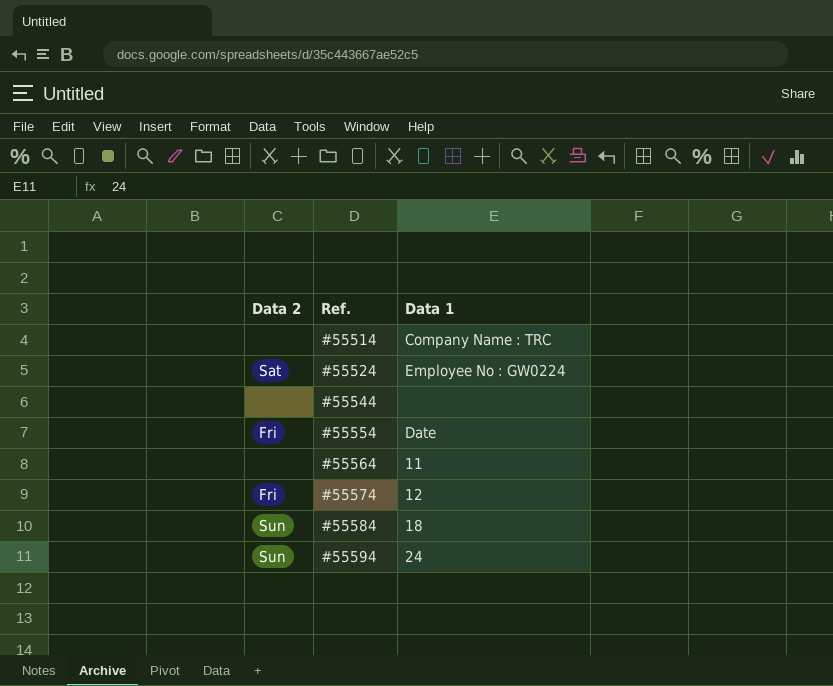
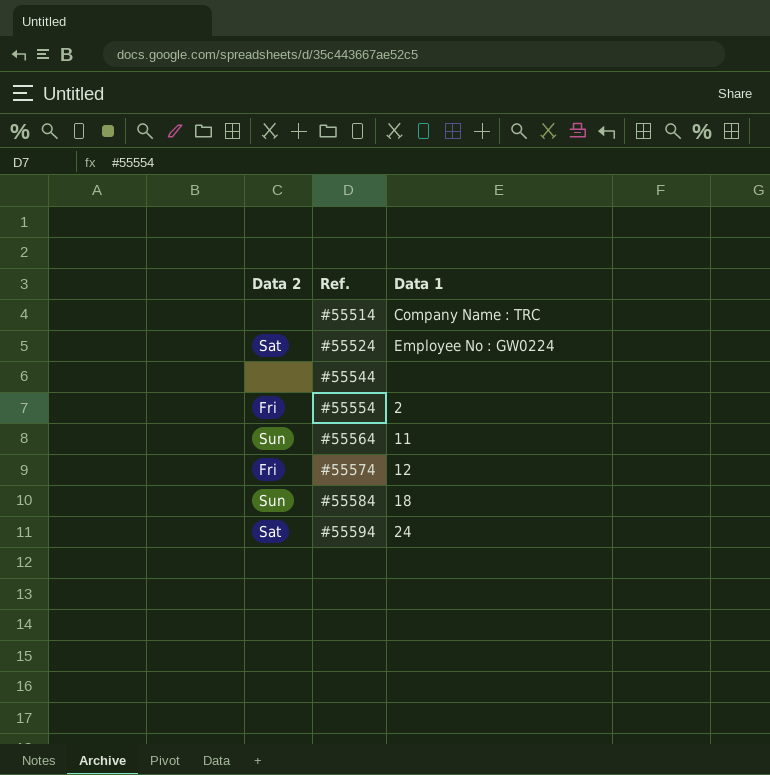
#55554 | Data 1: Date -> 2
#55564 | Data 2: none -> Sun
#55594 | Data 2: Sun -> Sat

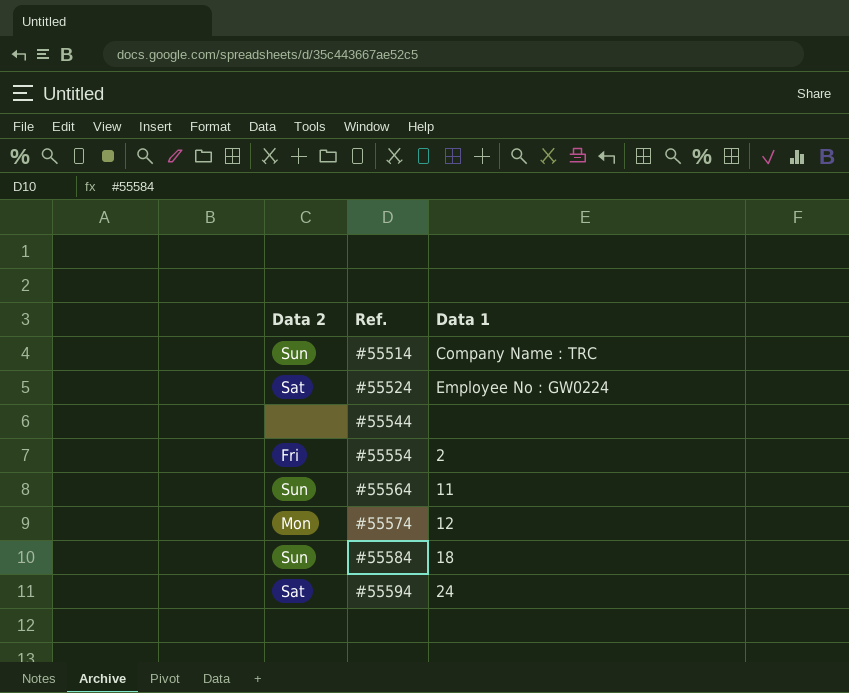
#55514 | Data 2: none -> Sun
#55574 | Data 2: Fri -> Mon

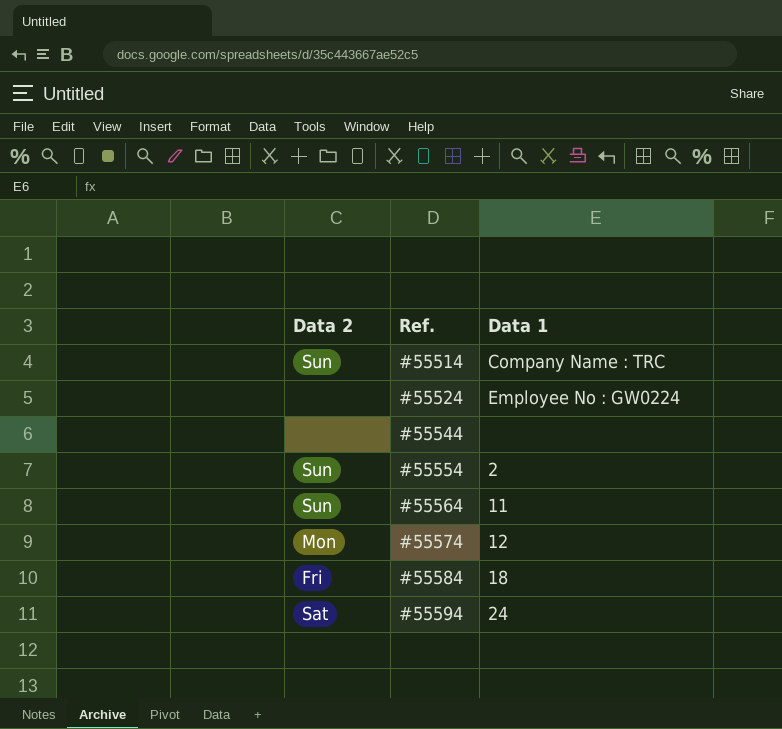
#55524 | Data 2: Sat -> none
#55554 | Data 2: Fri -> Sun
#55584 | Data 2: Sun -> Fri

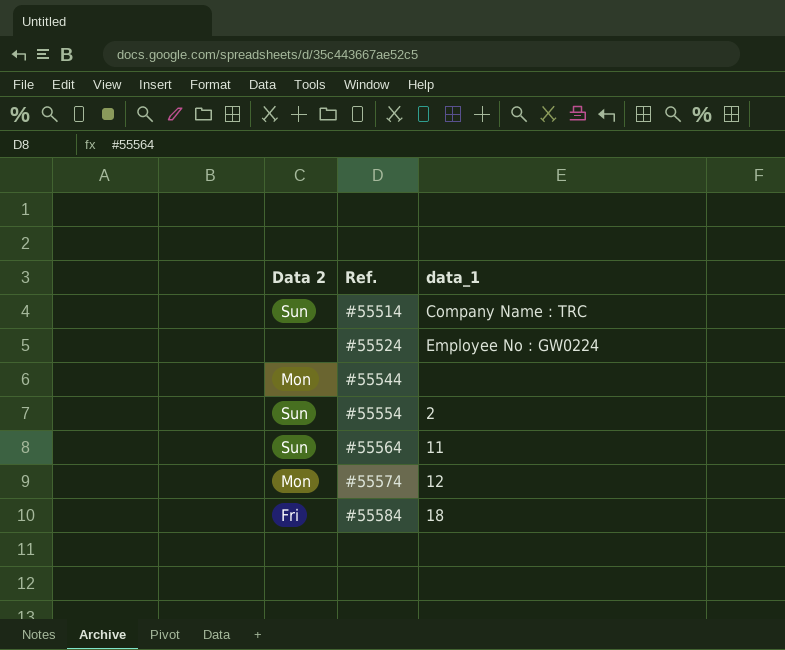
column name: Data 1 -> data_1
row #55594: Sat | 24 -> none
#55544 | Data 2: none -> Mon

